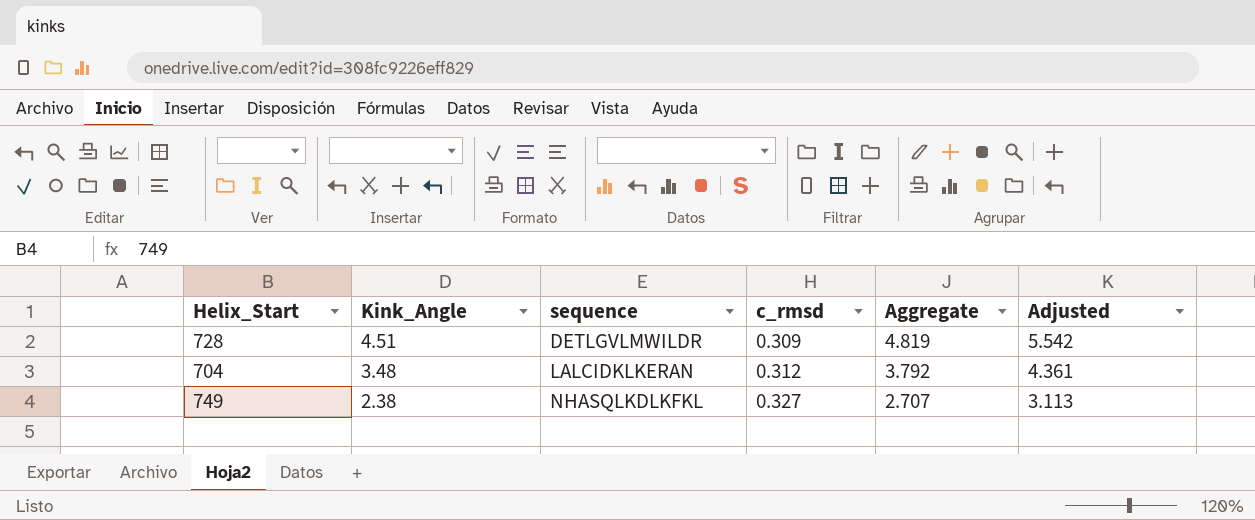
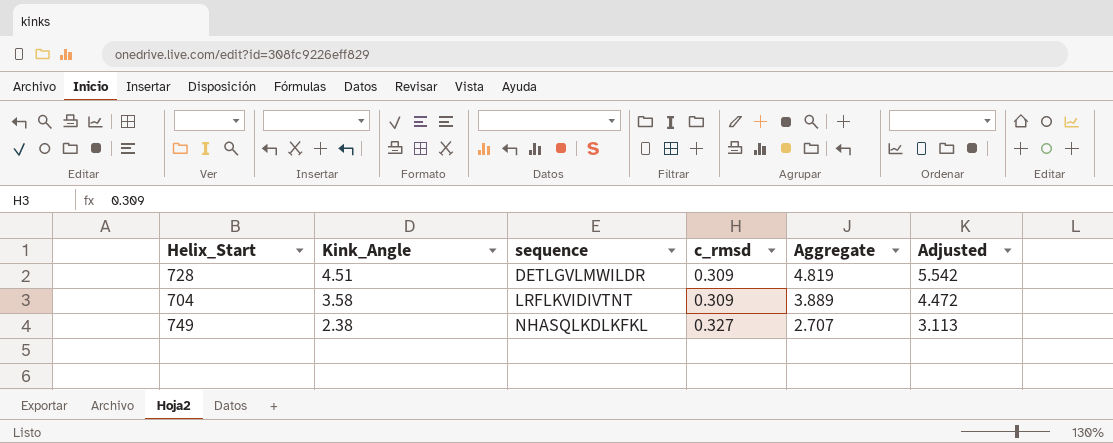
704 | Kink_Angle: 3.48 -> 3.58
704 | sequence: LALCIDKLKERAN -> LRFLKVIDIVTNT
704 | c_rmsd: 0.312 -> 0.309
704 | Aggregate: 3.792 -> 3.889
704 | Adjusted: 4.361 -> 4.472

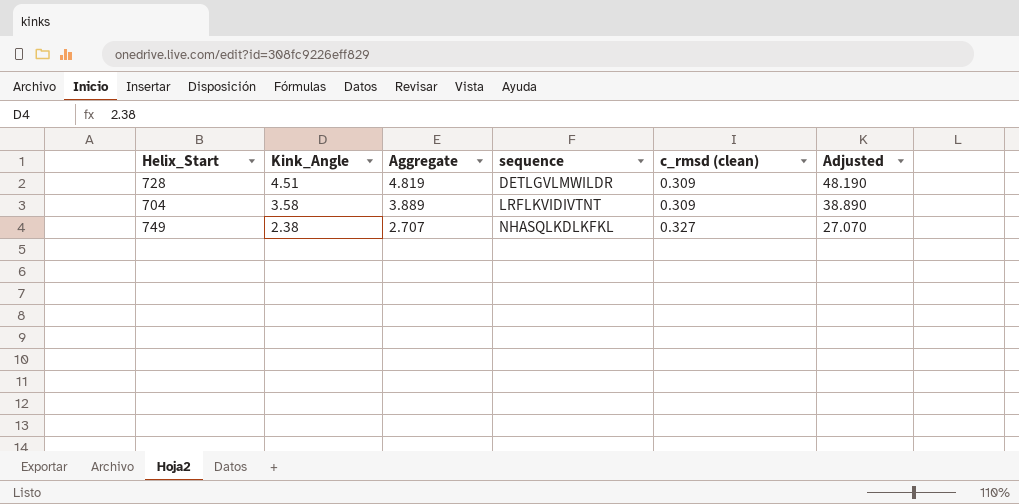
column Aggregate | position: 5 -> 3
column name: c_rmsd -> c_rmsd (clean)
column Adjusted | formula: [Aggregate] * 1.15 -> [Aggregate] * 10

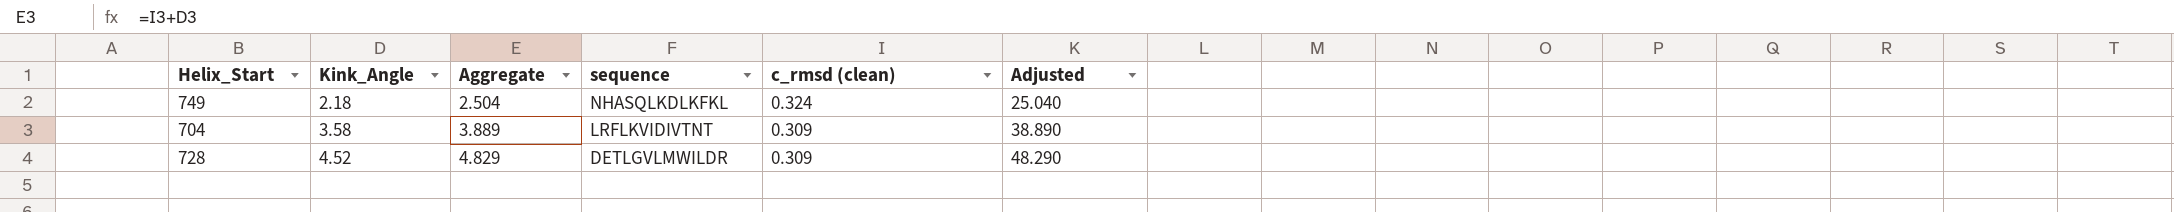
row order: Kink_Angle descending -> Kink_Angle ascending
749 | Kink_Angle: 2.38 -> 2.18
749 | Aggregate: 2.707 -> 2.504
749 | c_rmsd (clean): 0.327 -> 0.324
749 | Adjusted: 27.070 -> 25.040
728 | Kink_Angle: 4.51 -> 4.52
728 | Aggregate: 4.819 -> 4.829
728 | Adjusted: 48.190 -> 48.290

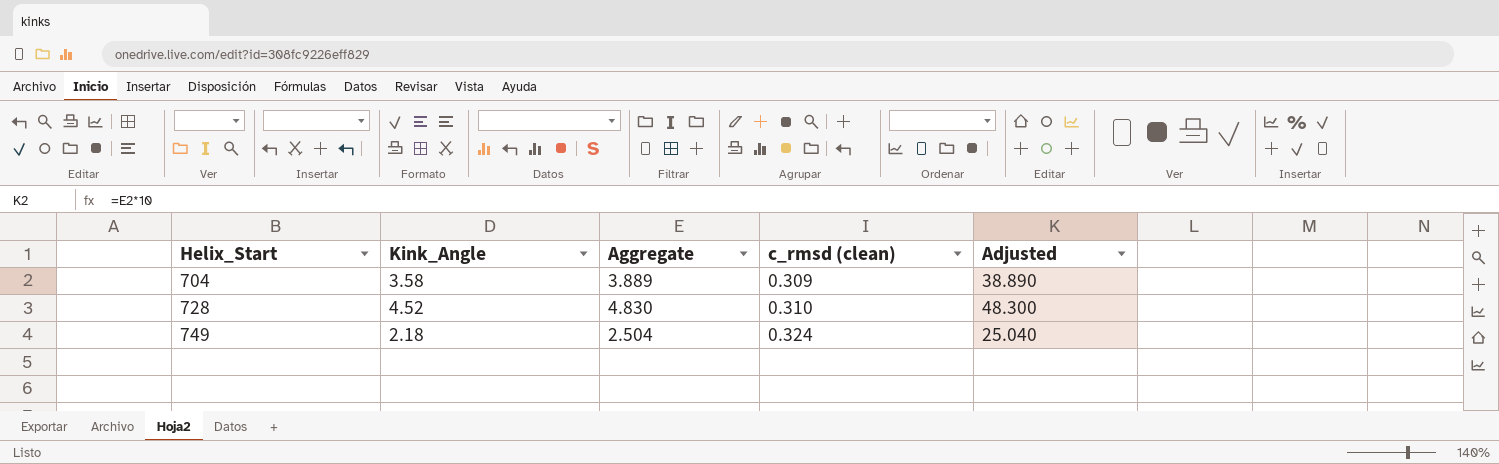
row order: Kink_Angle ascending -> Helix_Start ascending
column sequence | position: 4 -> none
728 | Aggregate: 4.829 -> 4.830
728 | c_rmsd (clean): 0.309 -> 0.310
728 | Adjusted: 48.290 -> 48.300

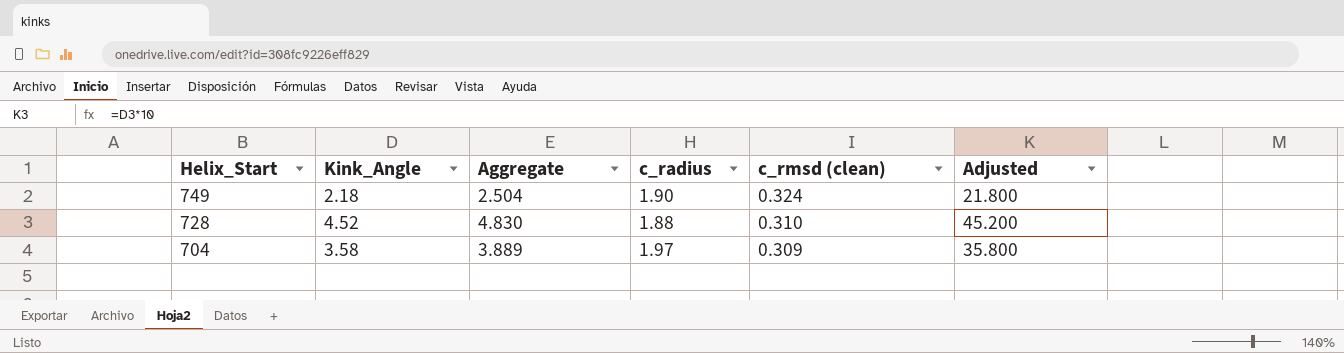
row order: Helix_Start ascending -> Helix_Start descending
column c_radius | position: none -> 4
column Adjusted | formula: [Aggregate] * 10 -> [Kink_Angle] * 10

